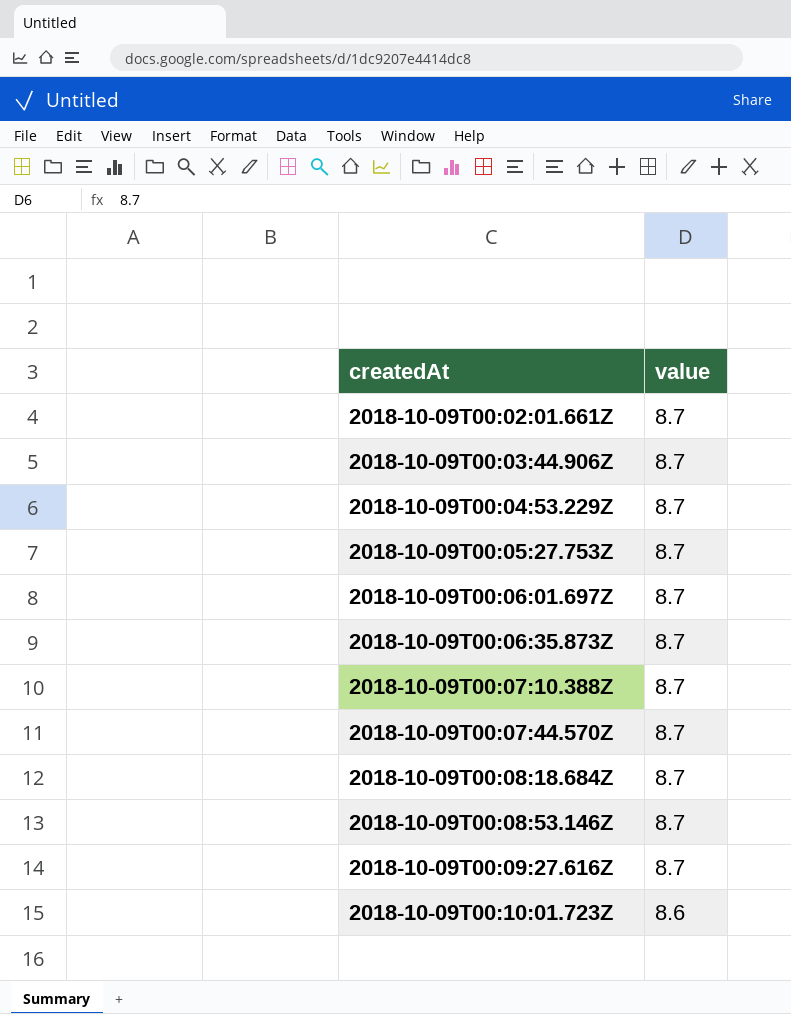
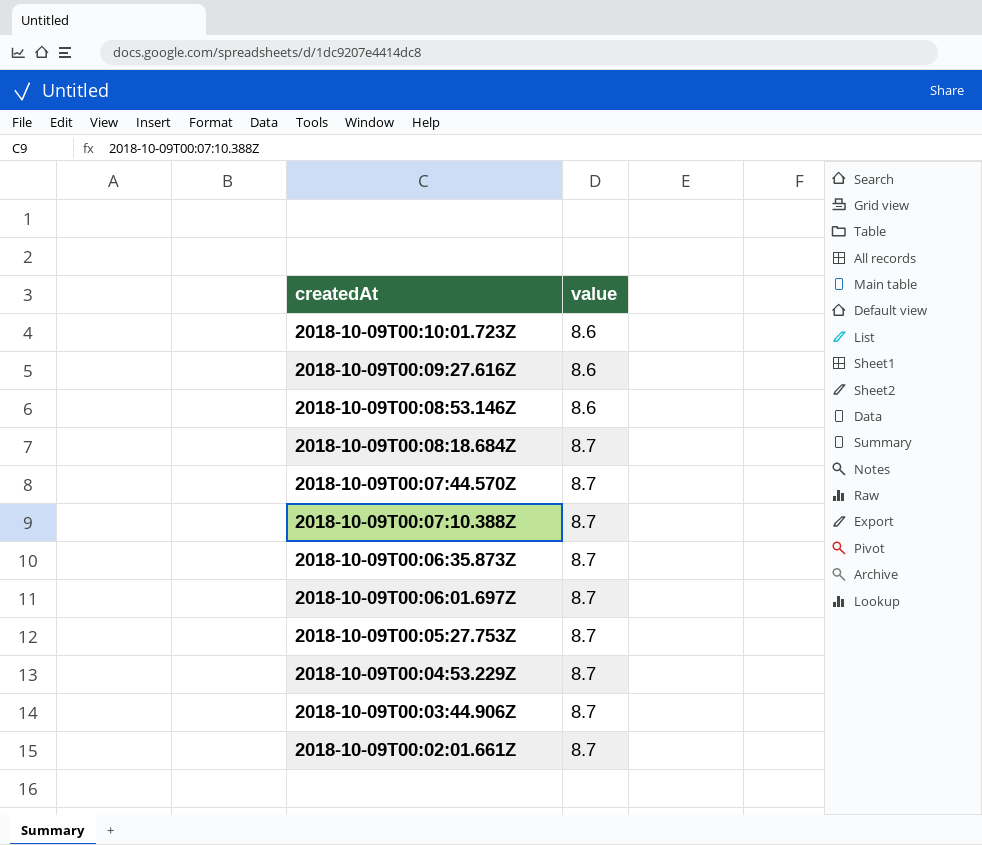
row order: createdAt ascending -> createdAt descending
2018-10-09T00:09:27.616Z | value: 8.7 -> 8.6
2018-10-09T00:08:53.146Z | value: 8.7 -> 8.6

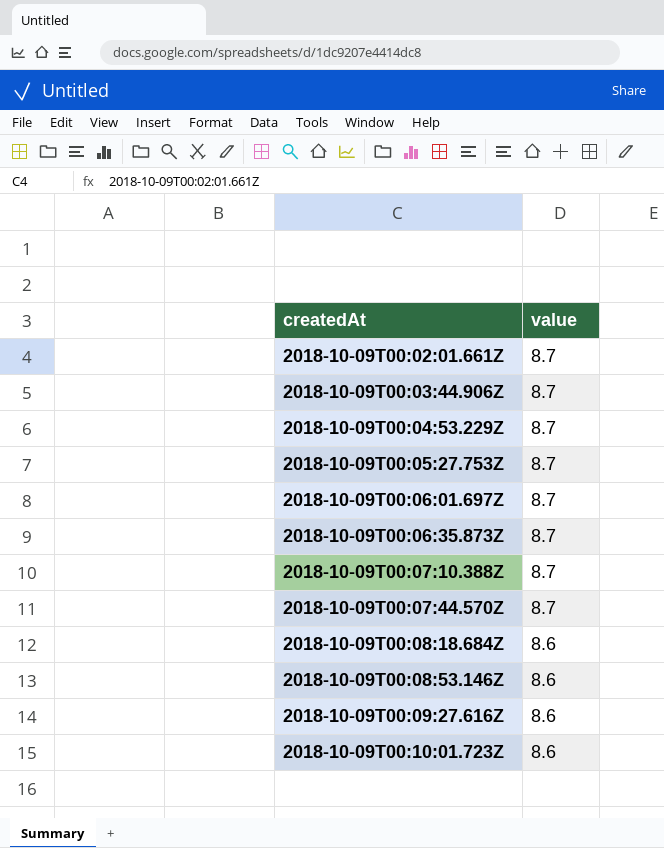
row order: createdAt descending -> createdAt ascending
2018-10-09T00:08:18.684Z | value: 8.7 -> 8.6

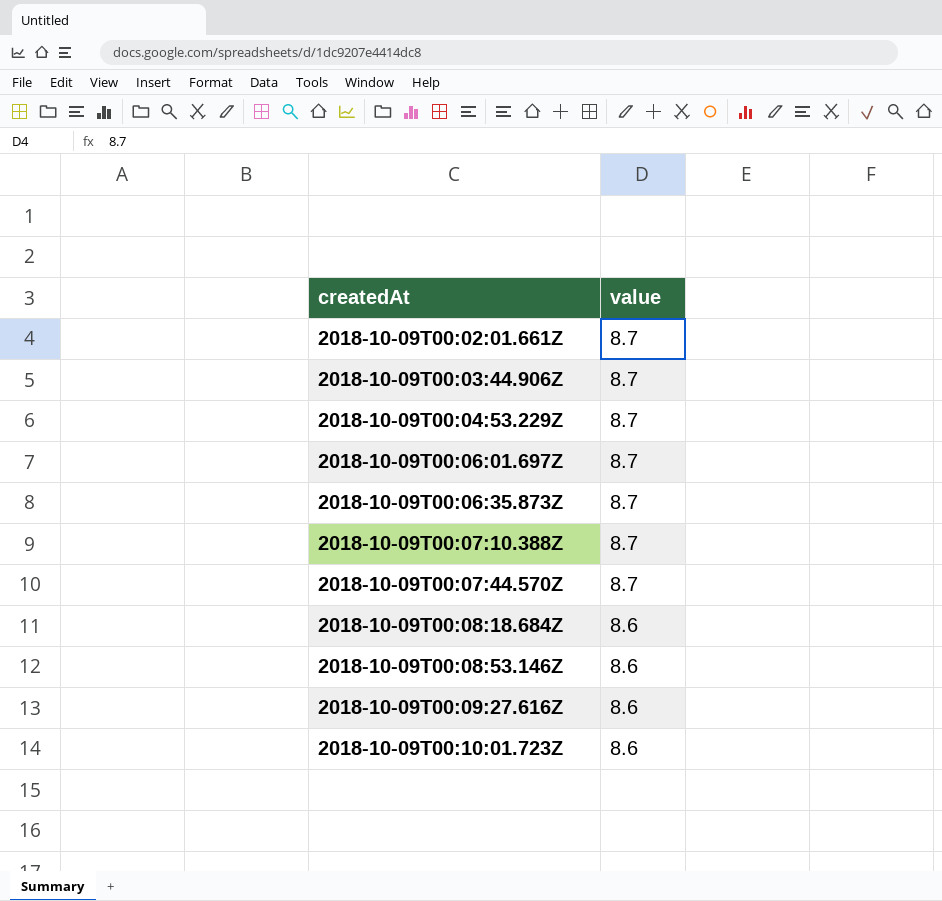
row 2018-10-09T00:05:27.753Z: 8.7 -> none

